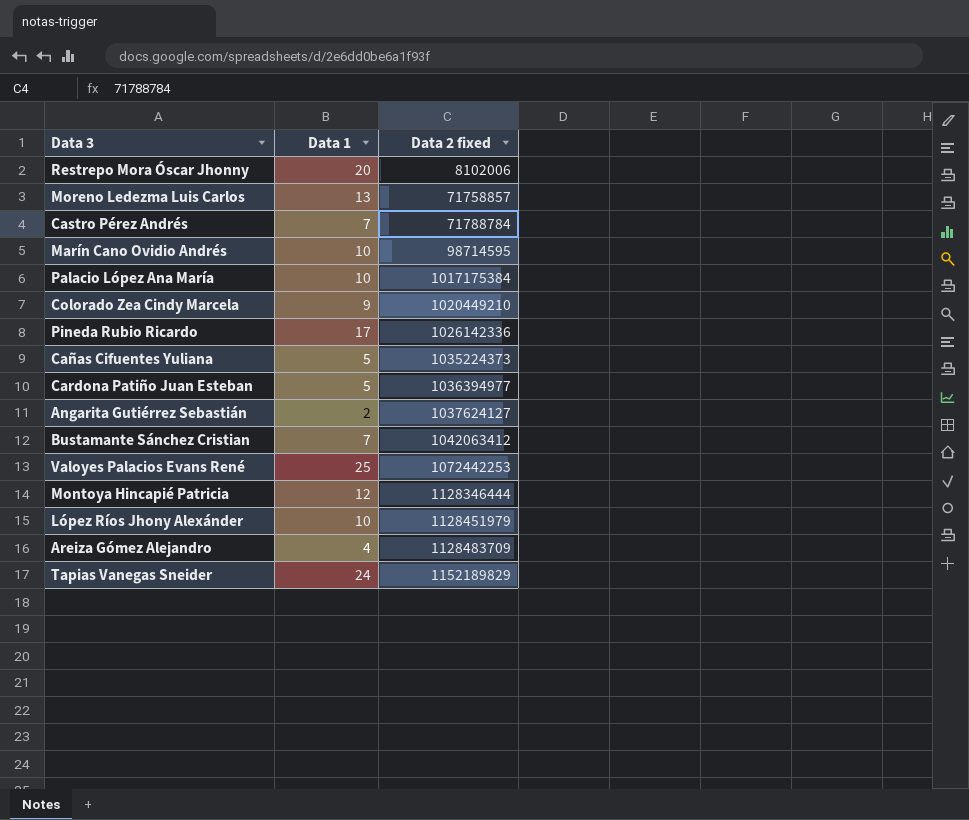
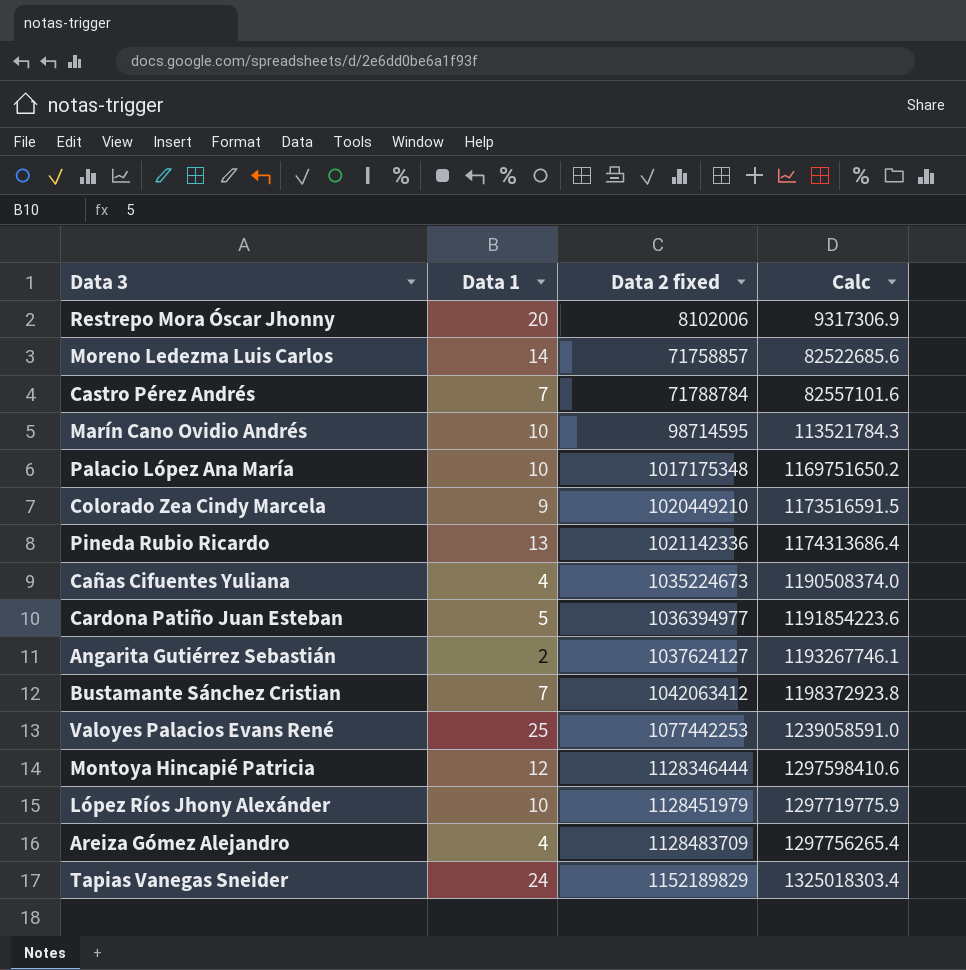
column Calc | formula: none -> [Data 2 fixed] * 1.15
Moreno Ledezma Luis Carlos | Data 1: 13 -> 14
Palacio López Ana María | Data 2 fixed: 1017175384 -> 1017175348
Pineda Rubio Ricardo | Data 1: 17 -> 13
Pineda Rubio Ricardo | Data 2 fixed: 1026142336 -> 1021142336
Cañas Cifuentes Yuliana | Data 1: 5 -> 4
Cañas Cifuentes Yuliana | Data 2 fixed: 1035224373 -> 1035224673
Valoyes Palacios Evans René | Data 2 fixed: 1072442253 -> 1077442253

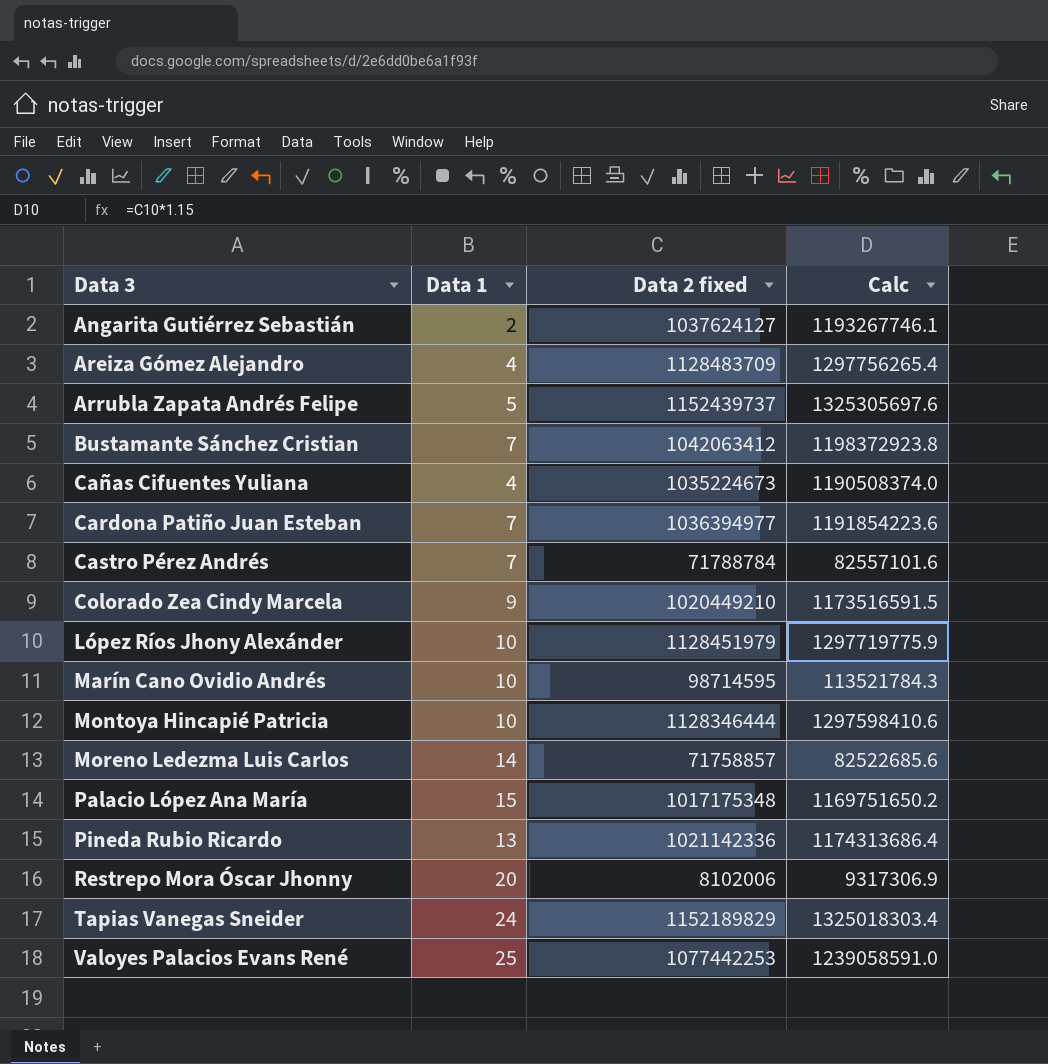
row order: Data 2 fixed ascending -> Data 3 ascending
row Arrubla Zapata Andrés Felipe: none -> 5 | 1152439737 | 1325305697.6
Cardona Patiño Juan Esteban | Data 1: 5 -> 7
Montoya Hincapié Patricia | Data 1: 12 -> 10
Palacio López Ana María | Data 1: 10 -> 15

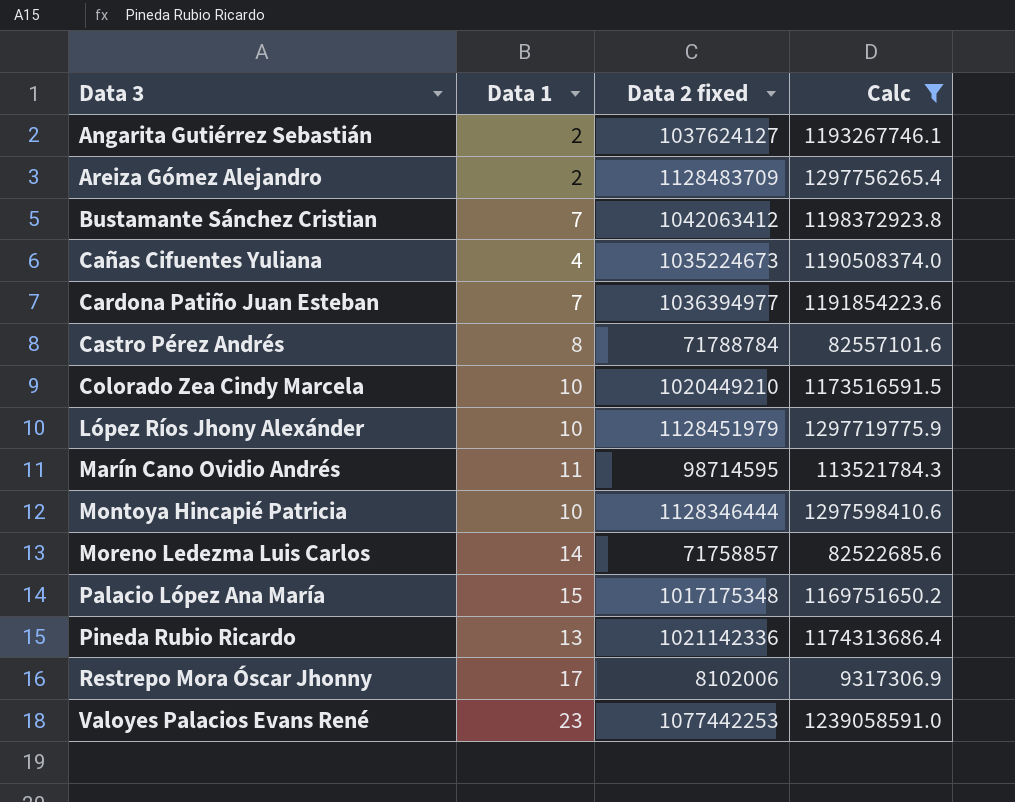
filter: none -> Calc <= 1297756265.4
Areiza Gómez Alejandro | Data 1: 4 -> 2
Castro Pérez Andrés | Data 1: 7 -> 8
Colorado Zea Cindy Marcela | Data 1: 9 -> 10
Marín Cano Ovidio Andrés | Data 1: 10 -> 11
Restrepo Mora Óscar Jhonny | Data 1: 20 -> 17
Valoyes Palacios Evans René | Data 1: 25 -> 23

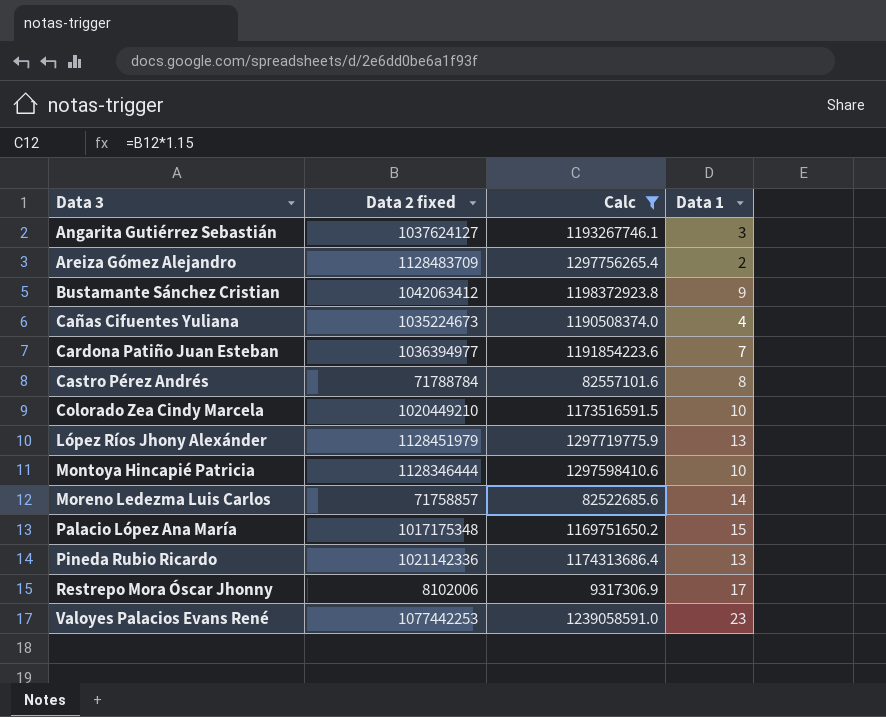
column Data 1 | position: 2 -> 4
row Marín Cano Ovidio Andrés: 11 | 98714595 | 113521784.3 -> none
Angarita Gutiérrez Sebastián | Data 1: 2 -> 3
Bustamante Sánchez Cristian | Data 1: 7 -> 9
López Ríos Jhony Alexánder | Data 1: 10 -> 13

